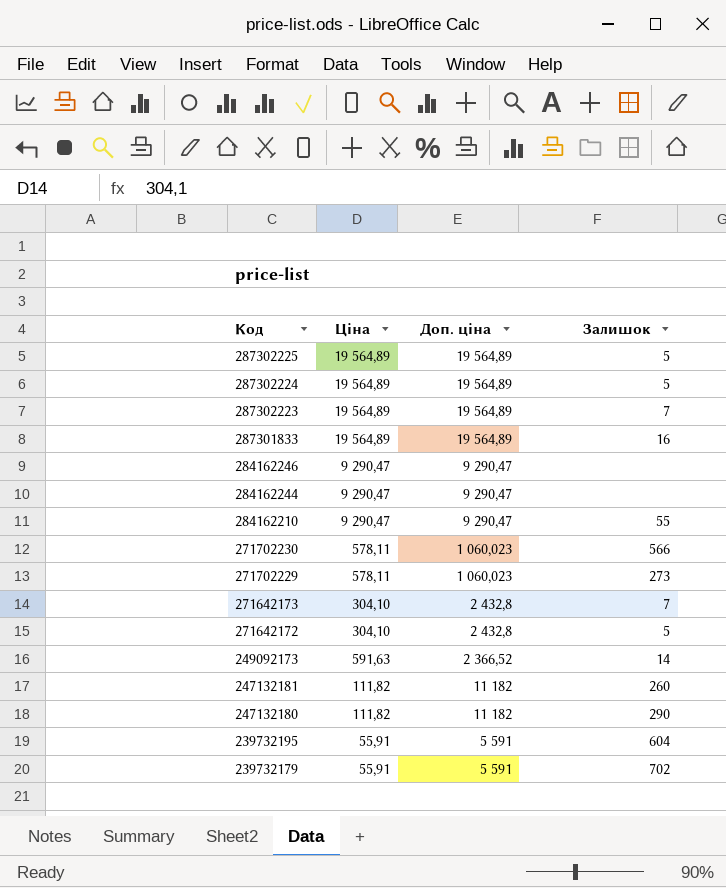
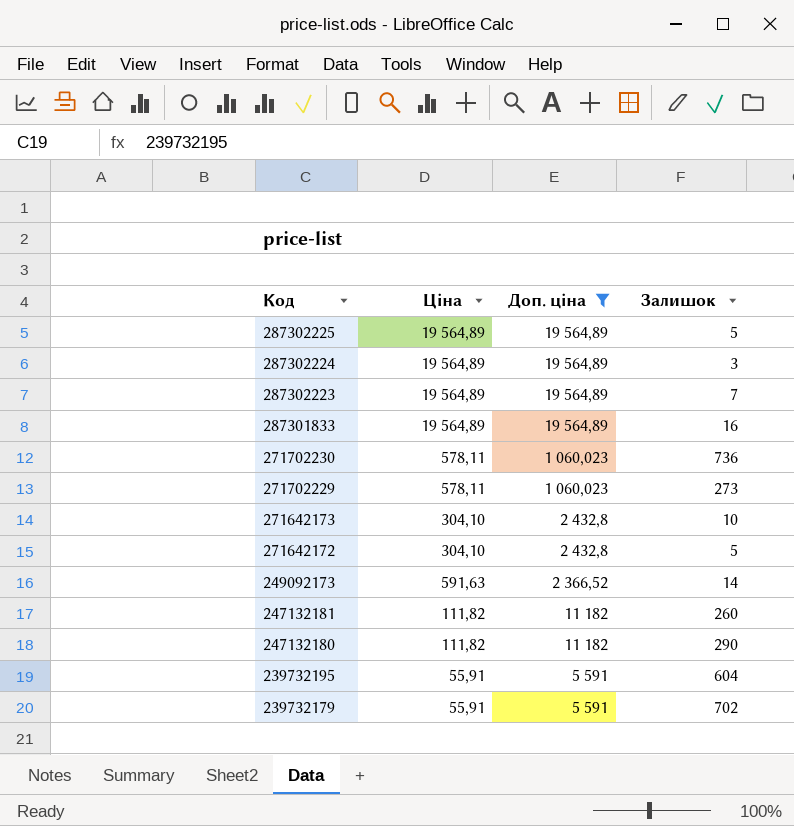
filter: none -> Доп. ціна != 9 290,47
287302224 | Залишок: 5 -> 3
271702230 | Залишок: 566 -> 736
271642173 | Залишок: 7 -> 10

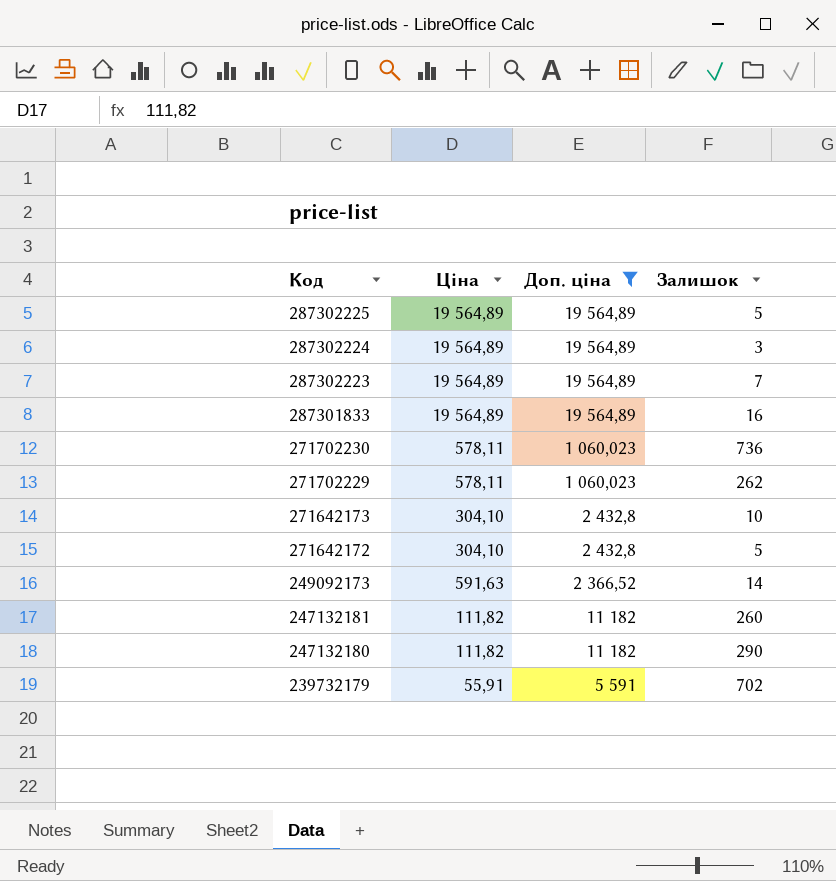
row 239732195: 55,91 | 5 591 | 604 -> none
271702229 | Залишок: 273 -> 262

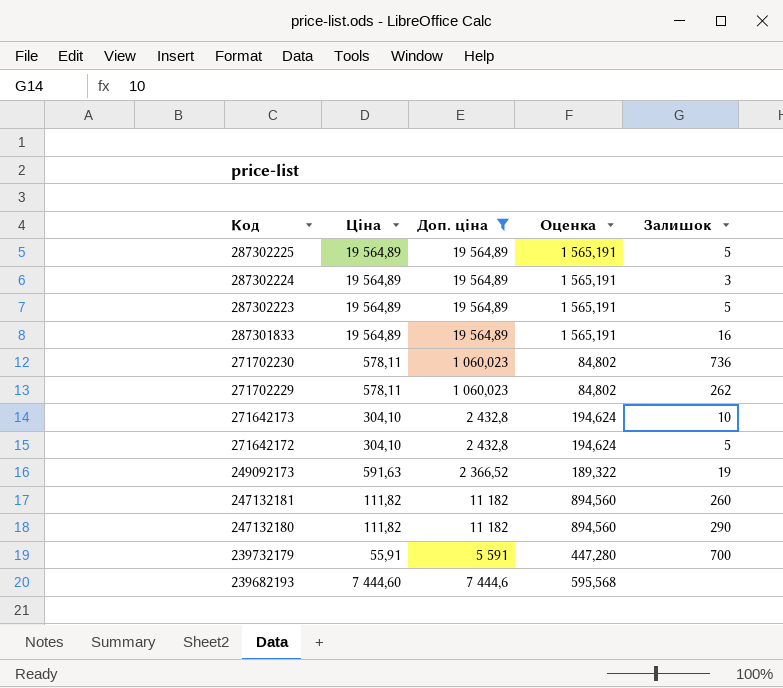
column Оценка | formula: none -> [Доп. ціна] * 0,08
287302223 | Залишок: 7 -> 5
249092173 | Залишок: 14 -> 19
239732179 | Залишок: 702 -> 700
row 239682193: none -> 7 444,60 | 7 444,6 | 595,568 | none

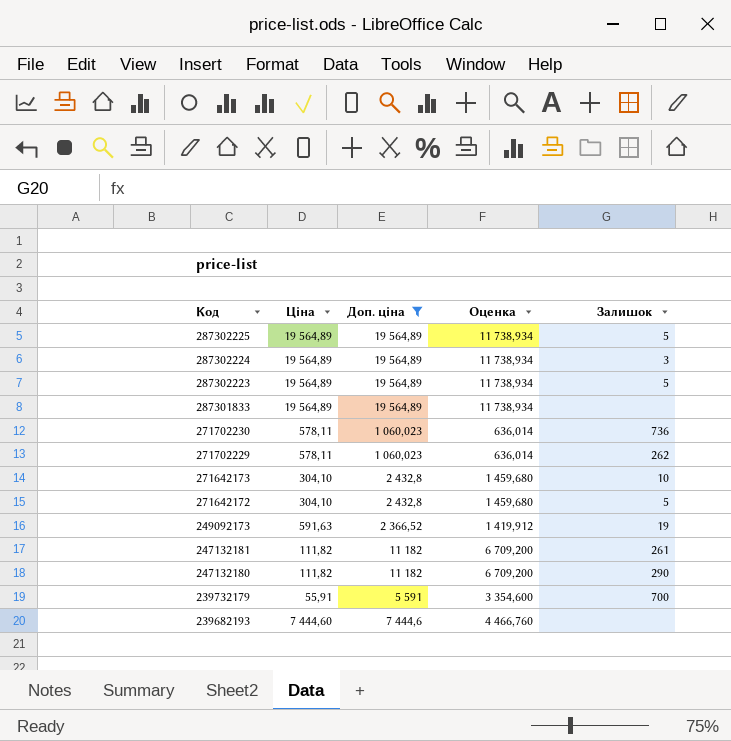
column Оценка | formula: [Доп. ціна] * 0,08 -> [Доп. ціна] * 0,6
287301833 | Залишок: 16 -> none
247132181 | Залишок: 260 -> 261

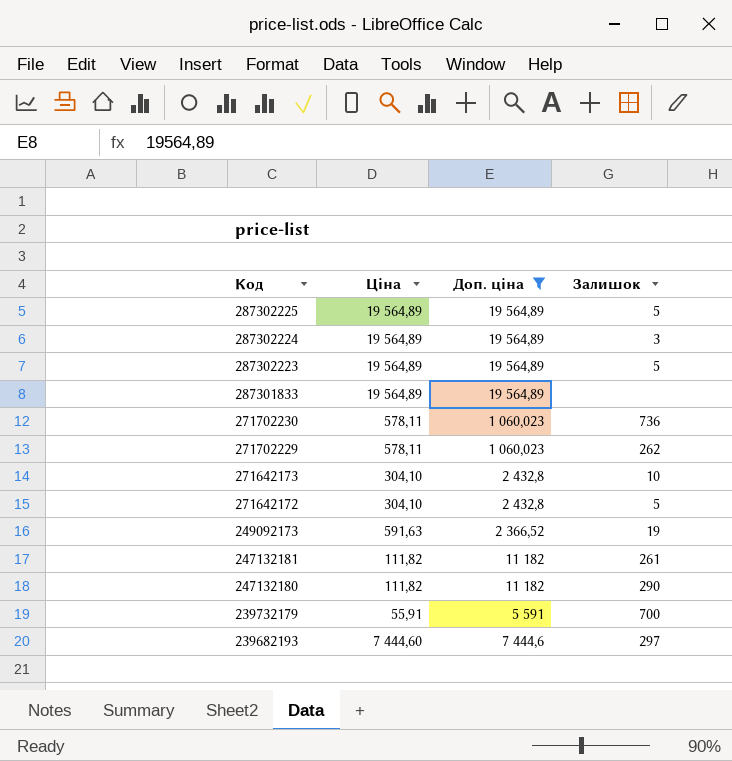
column Оценка | formula: [Доп. ціна] * 0,6 -> none
239682193 | Залишок: none -> 297

